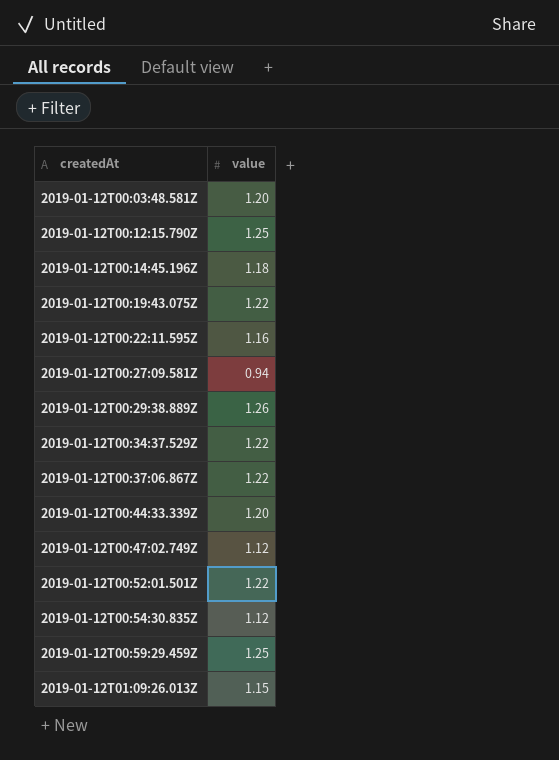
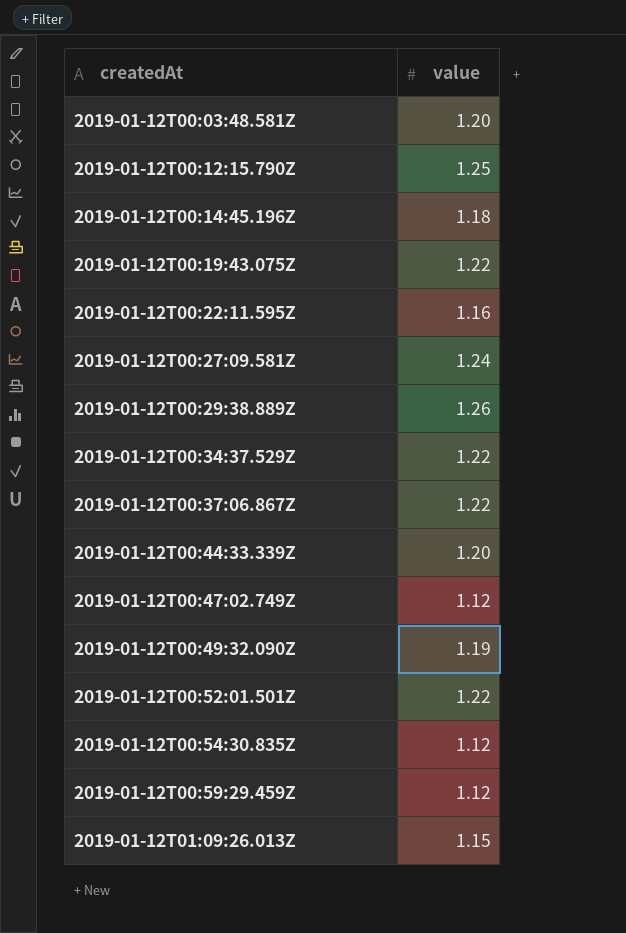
2019-01-12T00:27:09.581Z | value: 0.94 -> 1.24
row 2019-01-12T00:49:32.090Z: none -> 1.19
2019-01-12T00:59:29.459Z | value: 1.25 -> 1.12

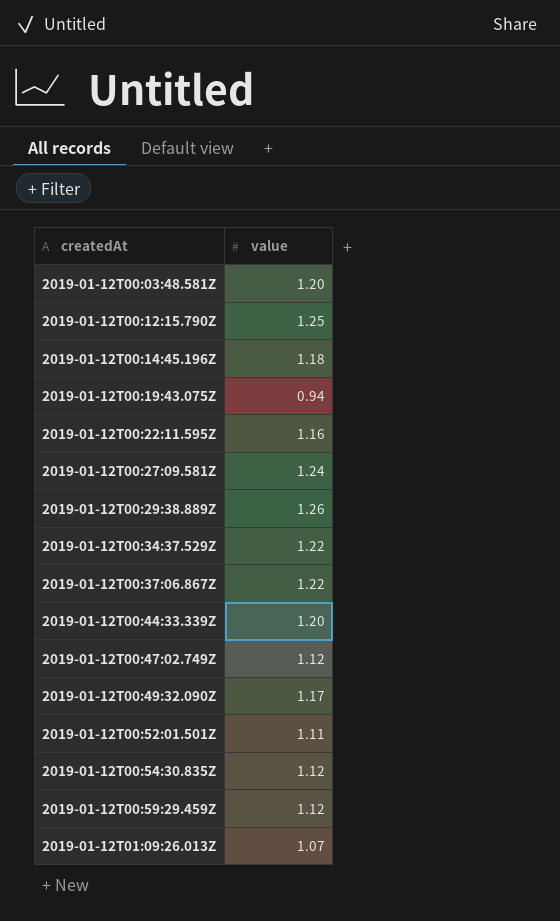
2019-01-12T00:19:43.075Z | value: 1.22 -> 0.94
2019-01-12T00:49:32.090Z | value: 1.19 -> 1.17
2019-01-12T00:52:01.501Z | value: 1.22 -> 1.11
2019-01-12T01:09:26.013Z | value: 1.15 -> 1.07

